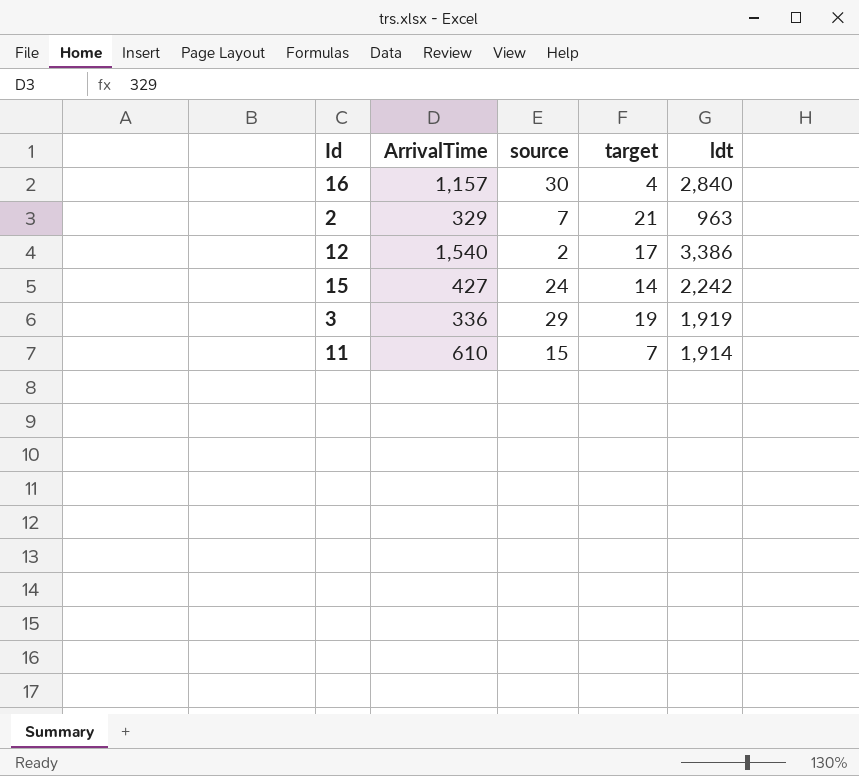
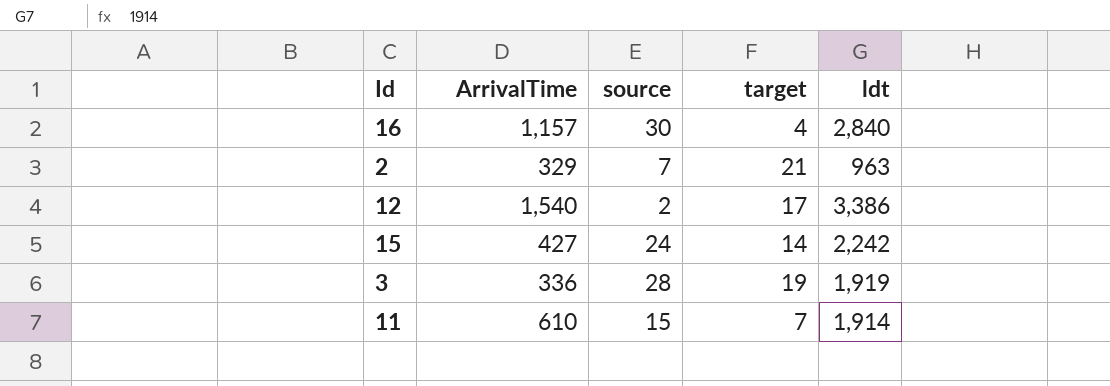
3 | source: 29 -> 28

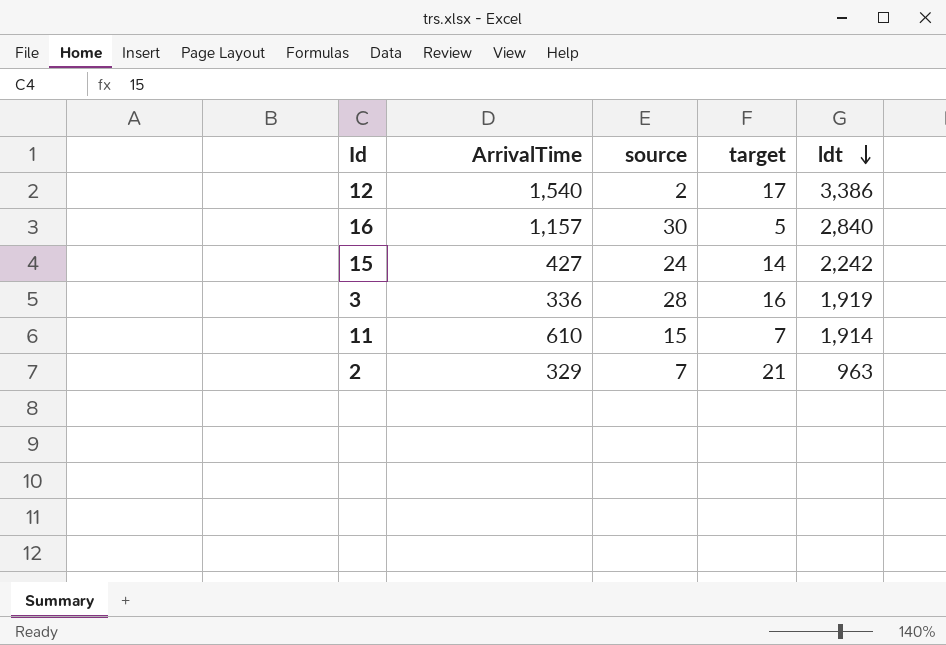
row order: none -> ldt descending
16 | target: 4 -> 5
3 | target: 19 -> 16

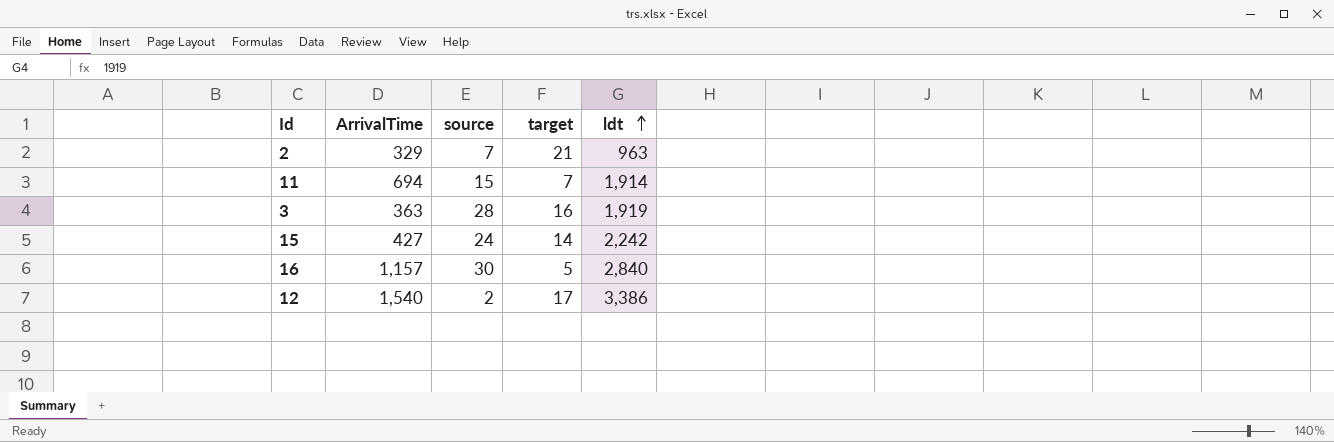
row order: ldt descending -> ldt ascending
11 | ArrivalTime: 610 -> 694
3 | ArrivalTime: 336 -> 363

